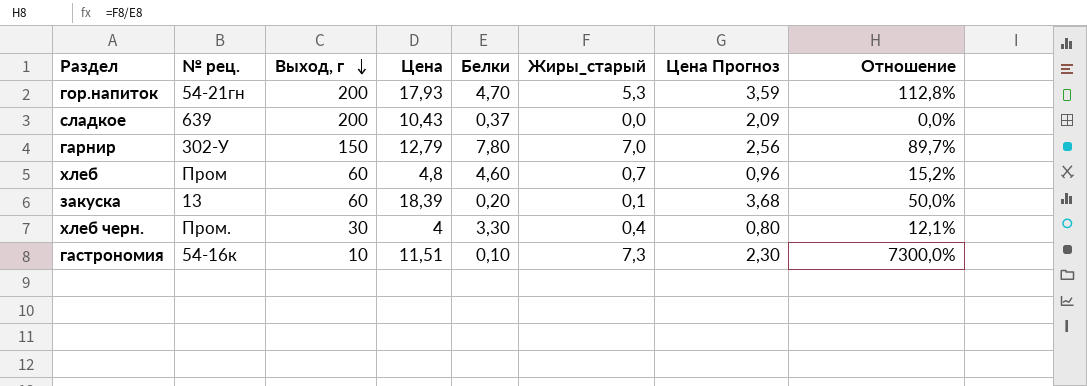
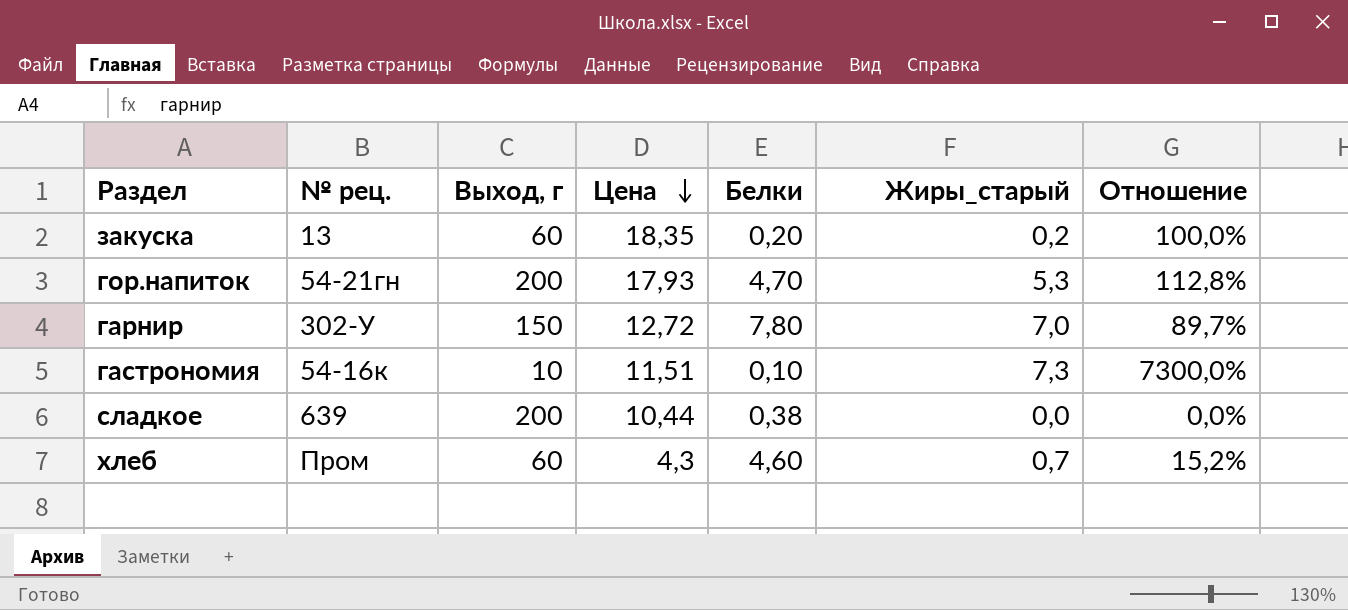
row order: Выход, г descending -> Цена descending
column Цена Прогноз | formula: [Цена] * 0,2 -> none
row хлеб черн.: Пром. | 30 | 4 | 3,30 | 0,4 | 0,80 | 12,1% -> none
закуска | Цена: 18,39 -> 18,35
закуска | Жиры_старый: 0,1 -> 0,2
закуска | Отношение: 50,0% -> 100,0%
гарнир | Цена: 12,79 -> 12,72
сладкое | Цена: 10,43 -> 10,44
сладкое | Белки: 0,37 -> 0,38
хлеб | Цена: 4,8 -> 4,3

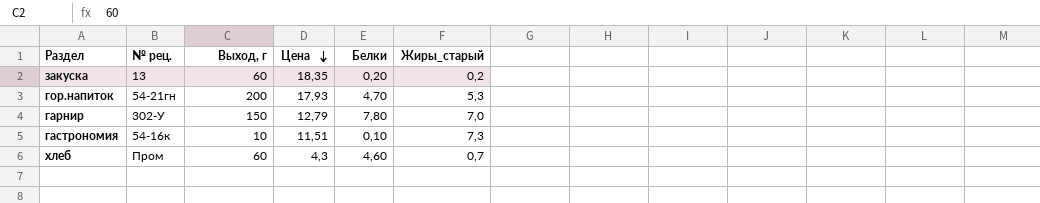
column Отношение | formula: [Жиры_старый] / [Белки] -> none
row сладкое: 639 | 200 | 10,44 | 0,38 | 0,0 | 0,0% -> none
гарнир | Цена: 12,72 -> 12,79

